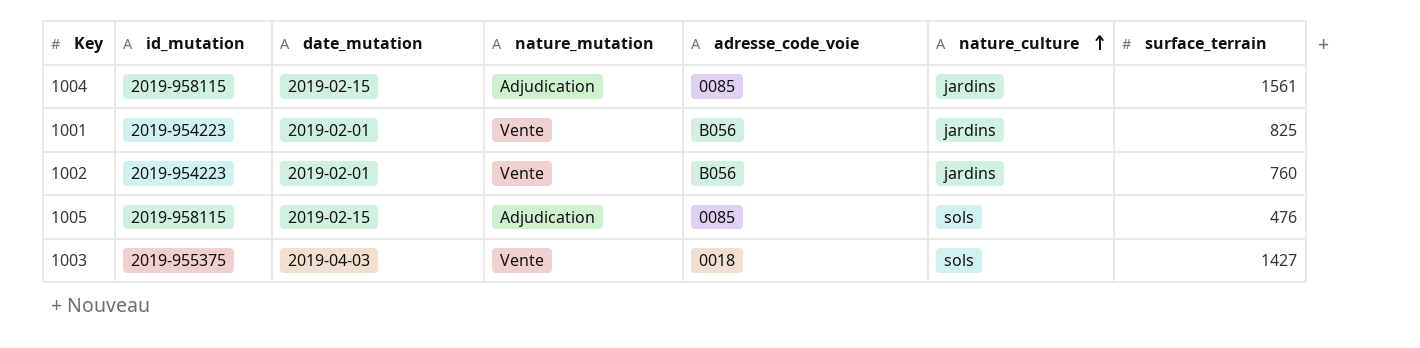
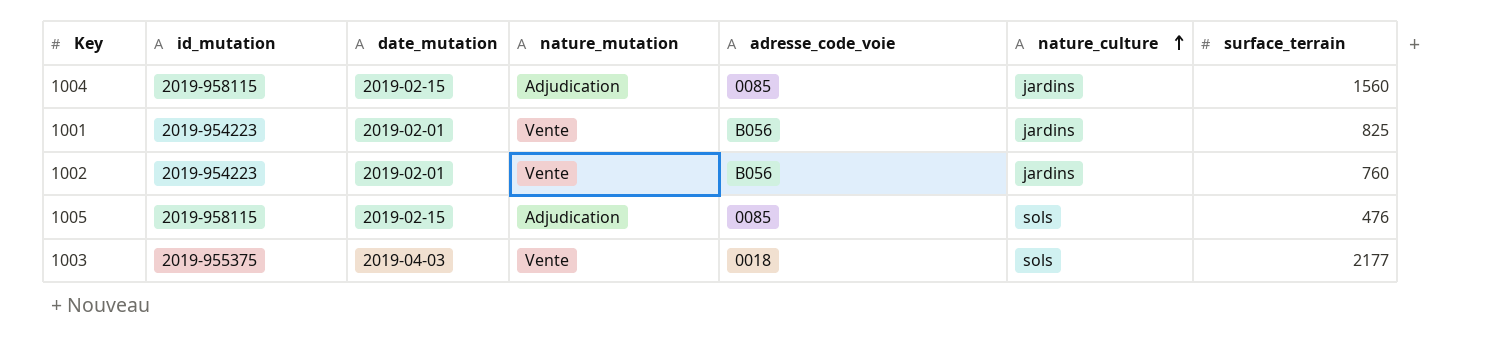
1004 | surface_terrain: 1561 -> 1560
1003 | surface_terrain: 1427 -> 2177

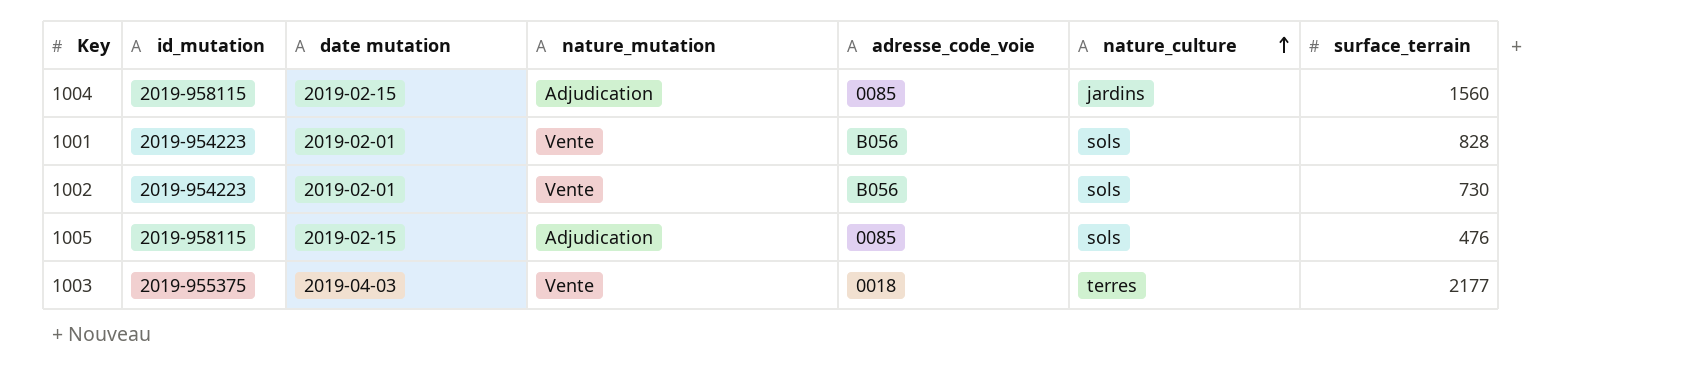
column name: date_mutation -> date mutation
1001 | nature_culture: jardins -> sols
1001 | surface_terrain: 825 -> 828
1002 | nature_culture: jardins -> sols
1002 | surface_terrain: 760 -> 730
1003 | nature_culture: sols -> terres

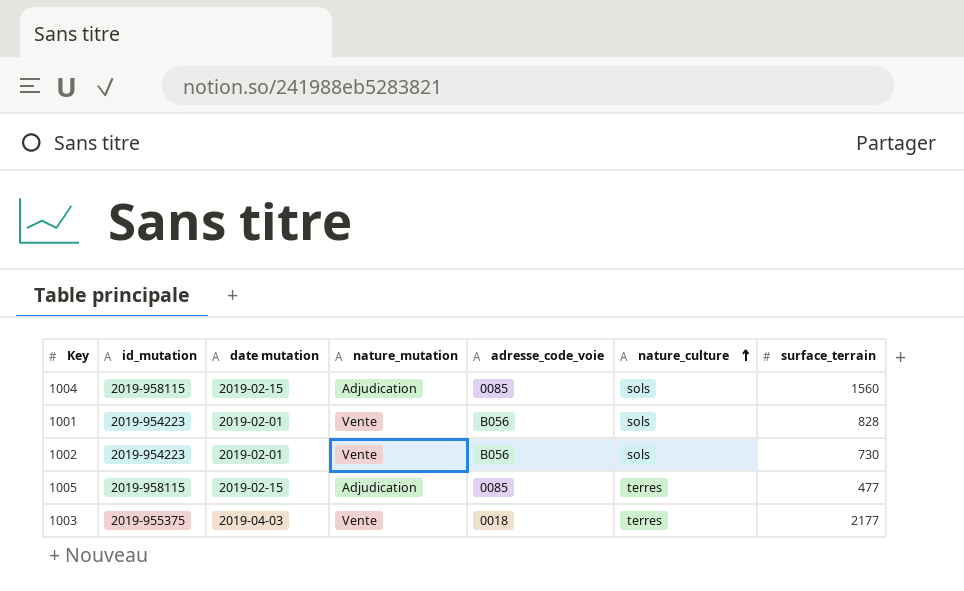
1004 | nature_culture: jardins -> sols
1005 | nature_culture: sols -> terres
1005 | surface_terrain: 476 -> 477

